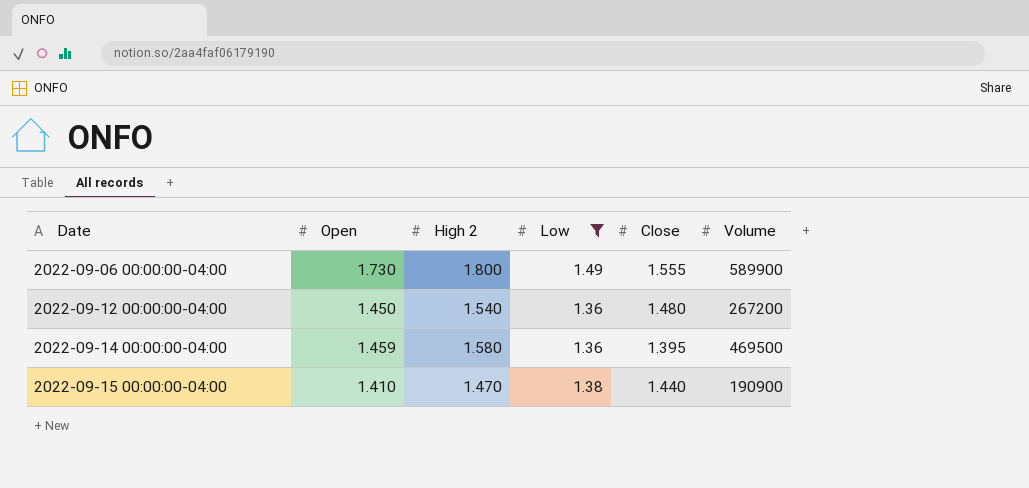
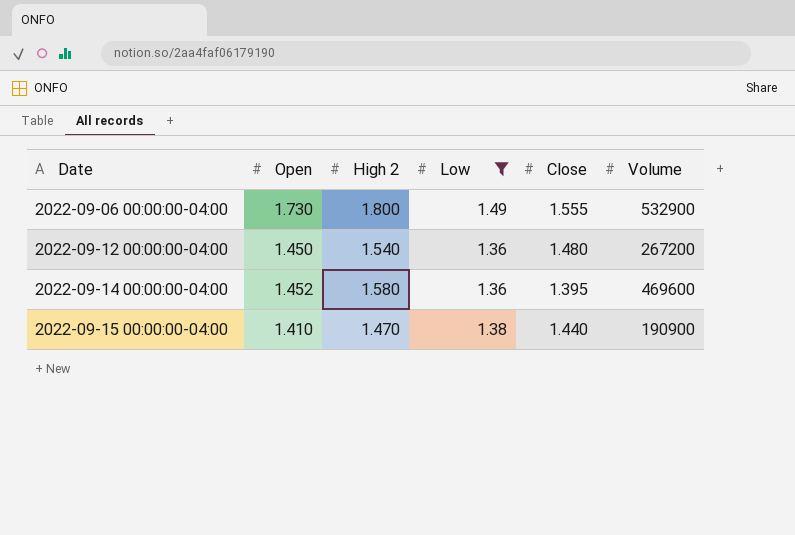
2022-09-06 00:00:00-04:00 | Volume: 589900 -> 532900
2022-09-14 00:00:00-04:00 | Open: 1.459 -> 1.452
2022-09-14 00:00:00-04:00 | Volume: 469500 -> 469600

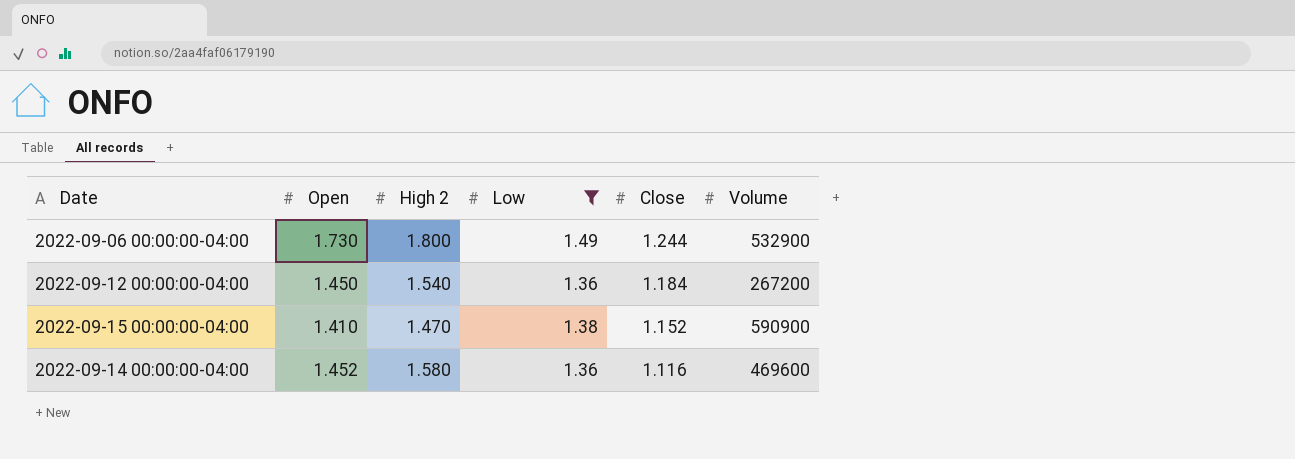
row order: Date ascending -> Close descending
2022-09-06 00:00:00-04:00 | Close: 1.555 -> 1.244
2022-09-12 00:00:00-04:00 | Close: 1.480 -> 1.184
2022-09-15 00:00:00-04:00 | Close: 1.440 -> 1.152
2022-09-15 00:00:00-04:00 | Volume: 190900 -> 590900
2022-09-14 00:00:00-04:00 | Close: 1.395 -> 1.116

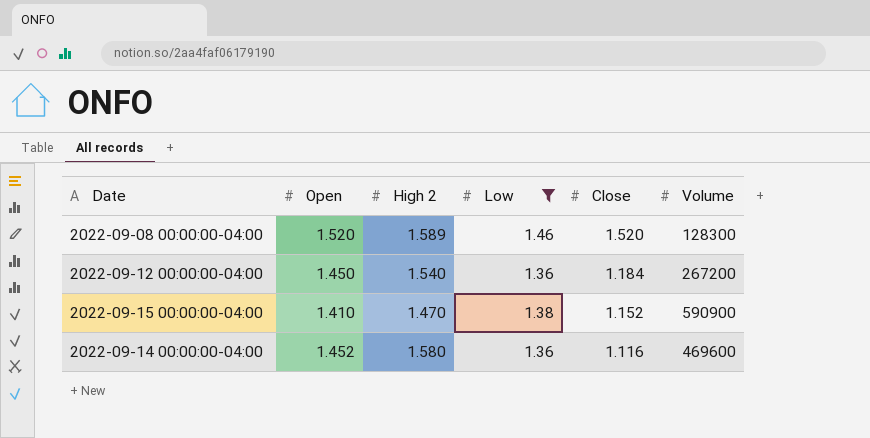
row 2022-09-06 00:00:00-04:00: 1.730 | 1.800 | 1.49 | 1.244 | 532900 -> none
row 2022-09-08 00:00:00-04:00: none -> 1.520 | 1.589 | 1.46 | 1.520 | 128300

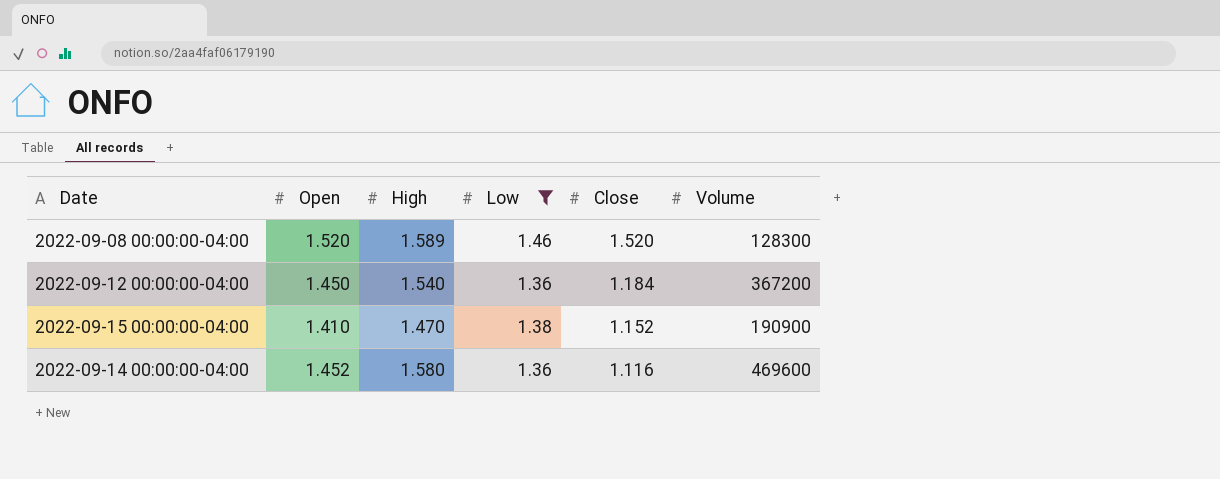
column name: High 2 -> High
2022-09-12 00:00:00-04:00 | Volume: 267200 -> 367200
2022-09-15 00:00:00-04:00 | Volume: 590900 -> 190900

